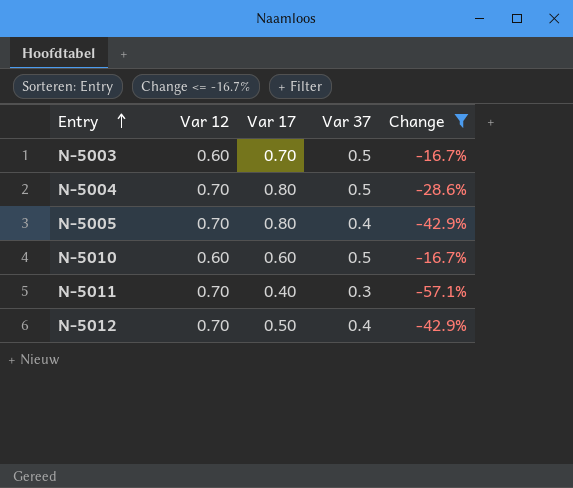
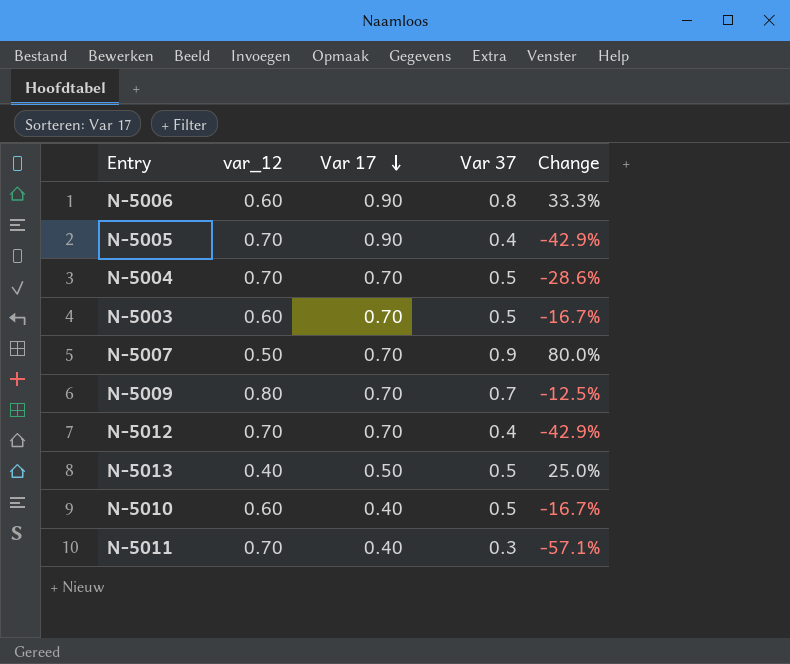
filter: Change <= -16.7% -> none
row order: Entry ascending -> Var 17 descending
column name: Var 12 -> var_12
N-5005 | Var 17: 0.80 -> 0.90
N-5004 | Var 17: 0.80 -> 0.70
N-5012 | Var 17: 0.50 -> 0.70
N-5010 | Var 17: 0.60 -> 0.40

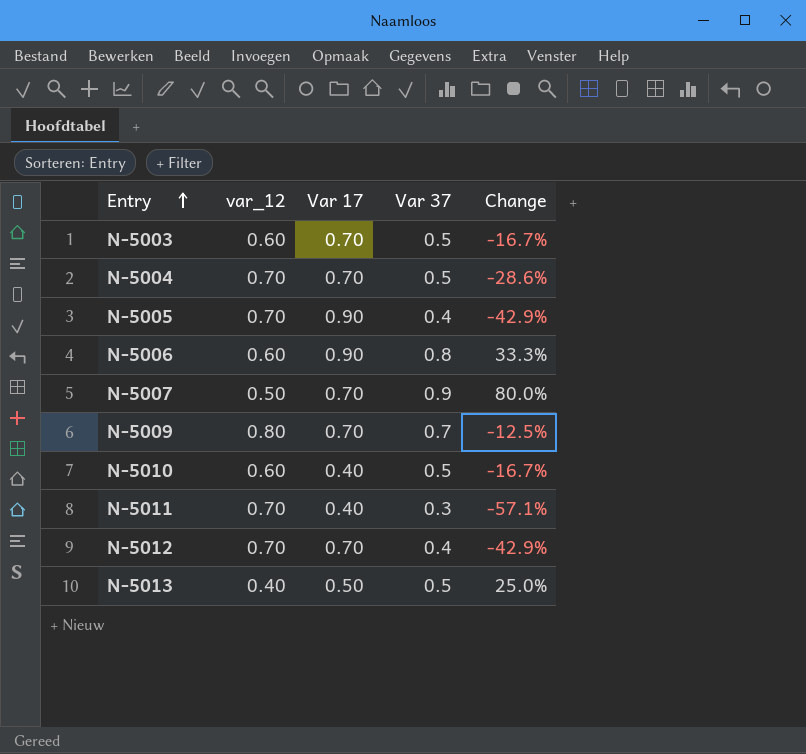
row order: Var 17 descending -> Entry ascending

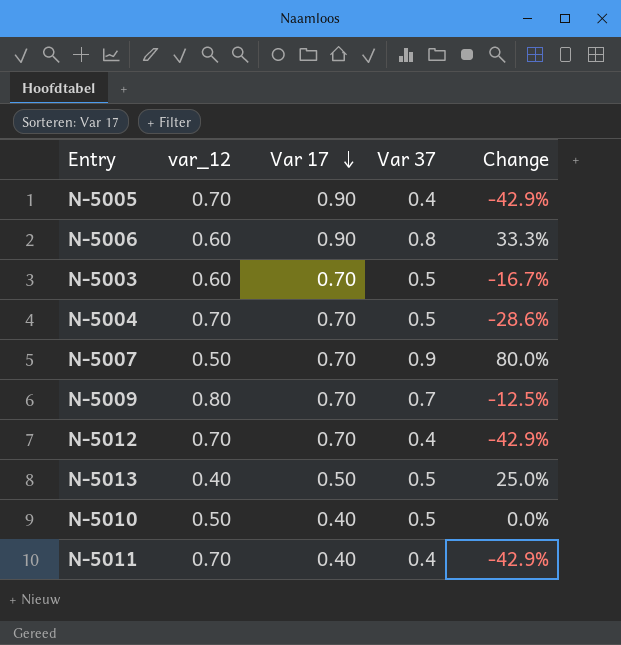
row order: Entry ascending -> Var 17 descending
N-5010 | var_12: 0.60 -> 0.50
N-5010 | Change: -16.7% -> 0.0%
N-5011 | Var 37: 0.3 -> 0.4
N-5011 | Change: -57.1% -> -42.9%

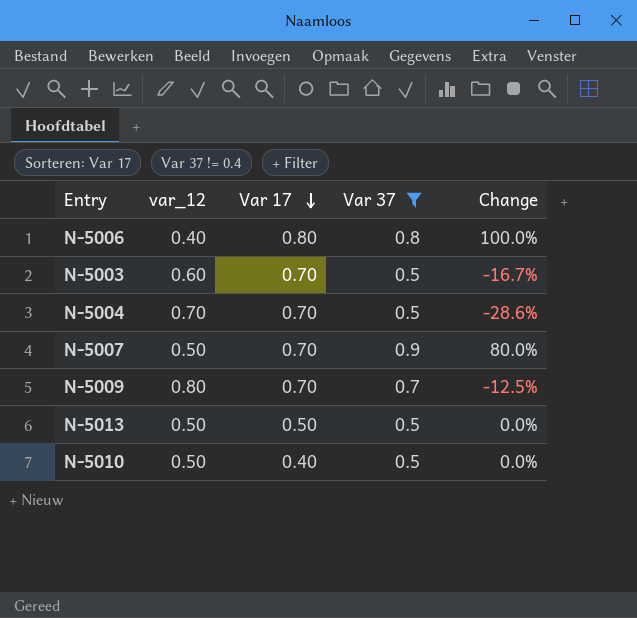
filter: none -> Var 37 != 0.4
N-5006 | var_12: 0.60 -> 0.40
N-5006 | Var 17: 0.90 -> 0.80
N-5006 | Change: 33.3% -> 100.0%
N-5013 | var_12: 0.40 -> 0.50
N-5013 | Change: 25.0% -> 0.0%

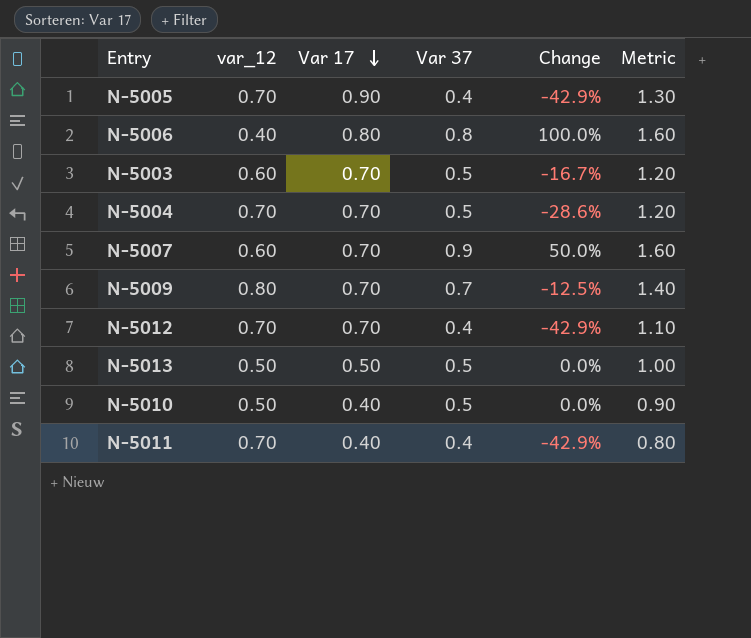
filter: Var 37 != 0.4 -> none
column Metric | formula: none -> [Var 17] + [Var 37]
N-5007 | var_12: 0.50 -> 0.60
N-5007 | Change: 80.0% -> 50.0%

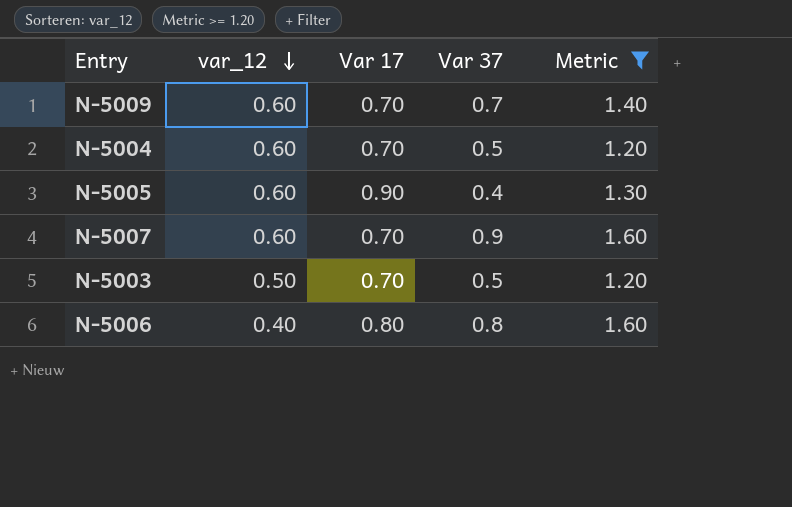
filter: none -> Metric >= 1.20
row order: Var 17 descending -> var_12 descending
column Change | formula: ([Var 37] - [var_12]) / [var_12] -> none
N-5009 | var_12: 0.80 -> 0.60
N-5004 | var_12: 0.70 -> 0.60
N-5005 | var_12: 0.70 -> 0.60
N-5003 | var_12: 0.60 -> 0.50

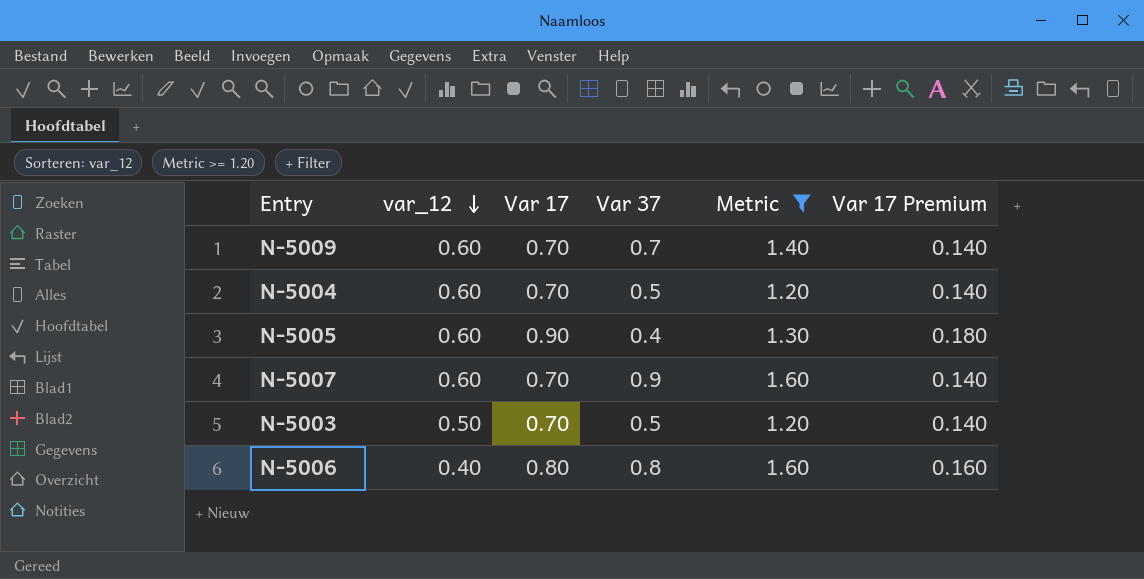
column Var 17 Premium | formula: none -> [Var 17] * 0.2

